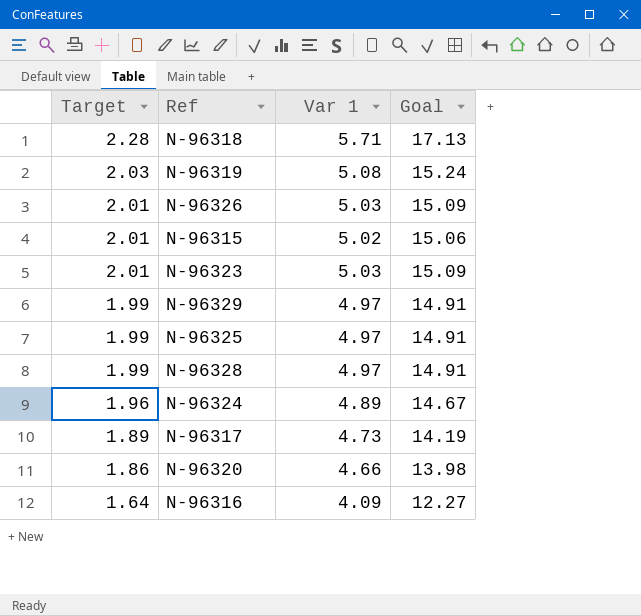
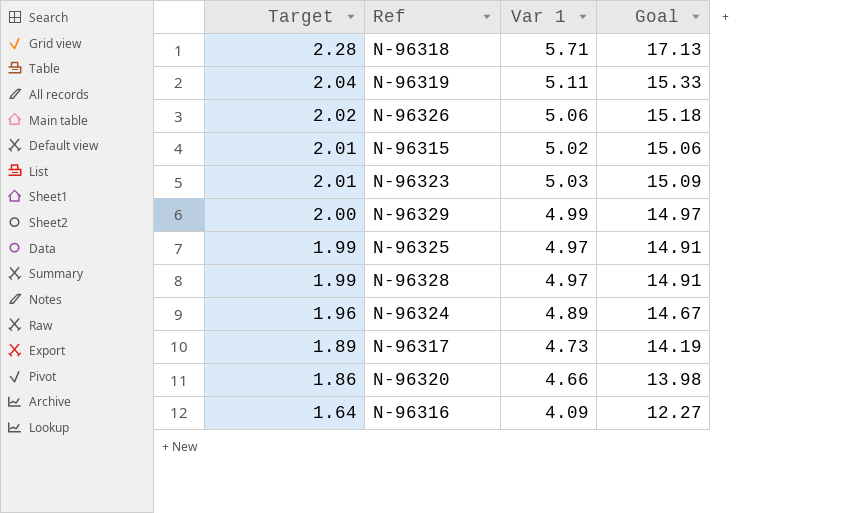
N-96319 | Target: 2.03 -> 2.04
N-96319 | Var 1: 5.08 -> 5.11
N-96319 | Goal: 15.24 -> 15.33
N-96326 | Target: 2.01 -> 2.02
N-96326 | Var 1: 5.03 -> 5.06
N-96326 | Goal: 15.09 -> 15.18
N-96329 | Target: 1.99 -> 2.00
N-96329 | Var 1: 4.97 -> 4.99
N-96329 | Goal: 14.91 -> 14.97

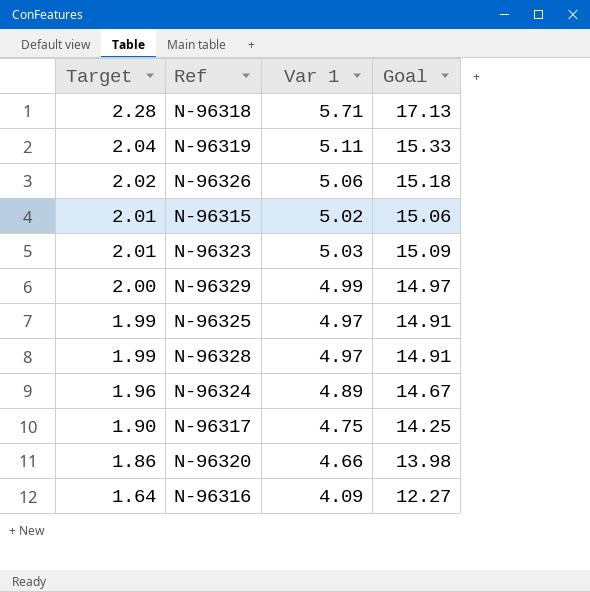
N-96317 | Target: 1.89 -> 1.90
N-96317 | Var 1: 4.73 -> 4.75
N-96317 | Goal: 14.19 -> 14.25

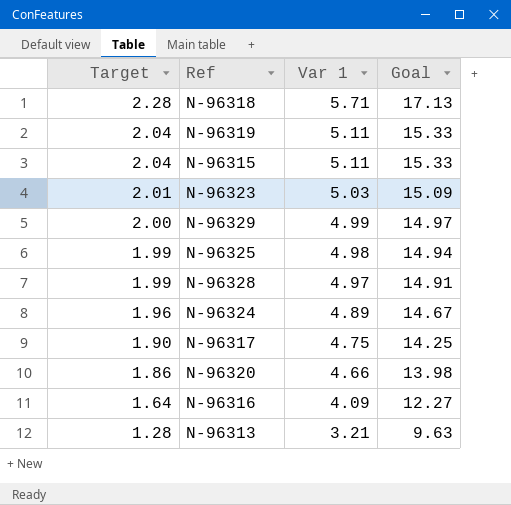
row N-96326: 2.02 | 5.06 | 15.18 -> none
N-96315 | Target: 2.01 -> 2.04
N-96315 | Var 1: 5.02 -> 5.11
N-96315 | Goal: 15.06 -> 15.33
N-96325 | Var 1: 4.97 -> 4.98
N-96325 | Goal: 14.91 -> 14.94
row N-96313: none -> 1.28 | 3.21 | 9.63

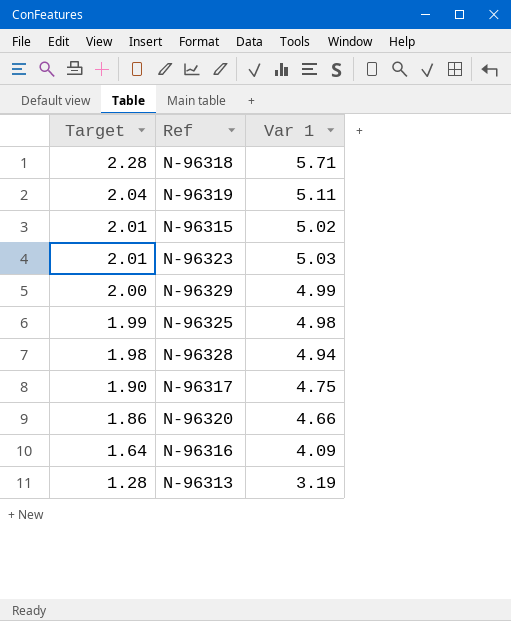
column Goal | formula: [Var 1] * 3 -> none
row N-96324: 1.96 | 4.89 | 14.67 -> none
N-96315 | Target: 2.04 -> 2.01
N-96315 | Var 1: 5.11 -> 5.02
N-96328 | Target: 1.99 -> 1.98
N-96328 | Var 1: 4.97 -> 4.94
N-96313 | Var 1: 3.21 -> 3.19

